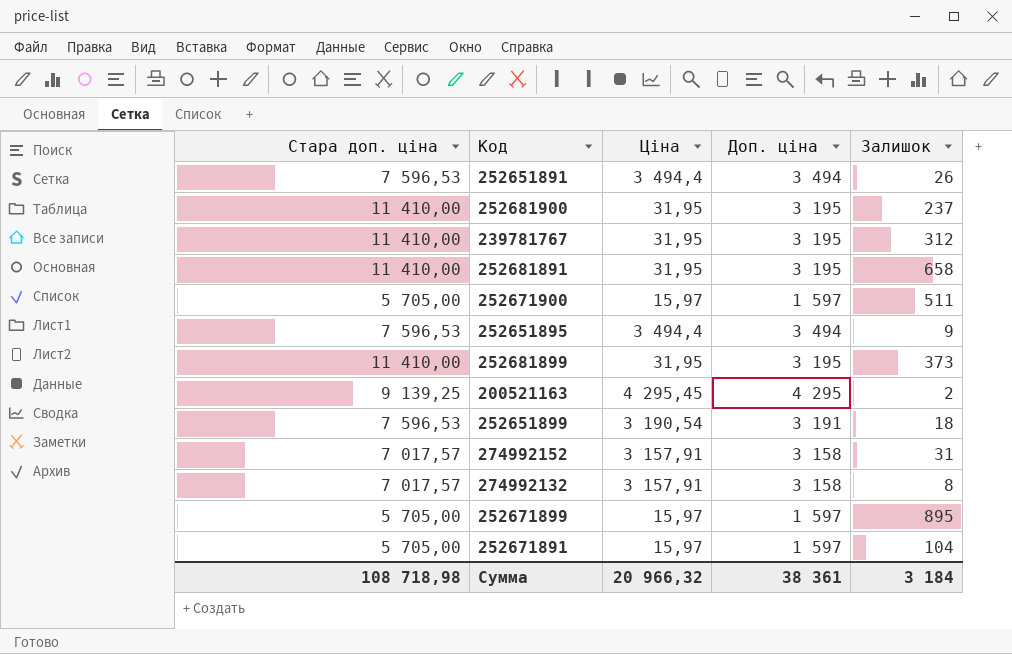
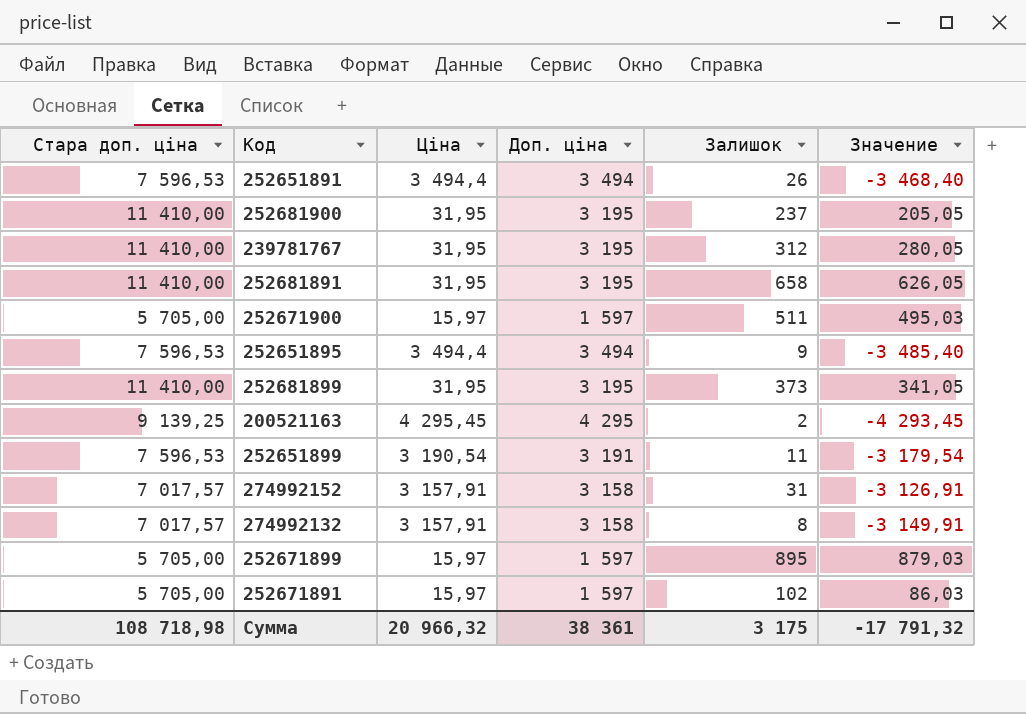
column Значение | formula: none -> [Залишок] - [Ціна]
252651899 | Залишок: 18 -> 11
252671891 | Залишок: 104 -> 102
Сумма | Залишок: 3 184 -> 3 175

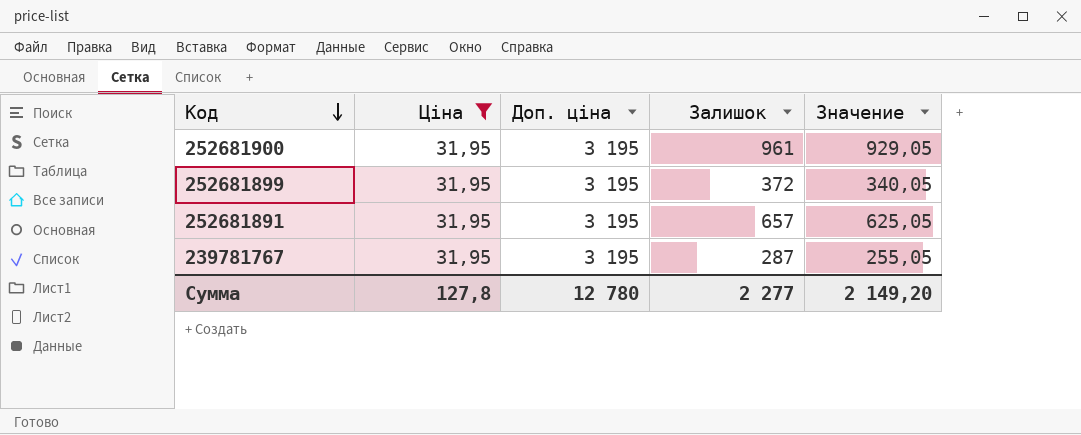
filter: none -> Ціна = 31,95
row order: none -> Код descending
column Стара доп. ціна | position: 1 -> none
252681900 | Залишок: 237 -> 961
252681900 | Значение: 205,05 -> 929,05
252681899 | Залишок: 373 -> 372
252681899 | Значение: 341,05 -> 340,05
252681891 | Залишок: 658 -> 657
252681891 | Значение: 626,05 -> 625,05
239781767 | Залишок: 312 -> 287
239781767 | Значение: 280,05 -> 255,05
Сумма | Ціна: 20 966,32 -> 127,8
Сумма | Доп. ціна: 38 361 -> 12 780
Сумма | Залишок: 3 175 -> 2 277
Сумма | Значение: -17 791,32 -> 2 149,20

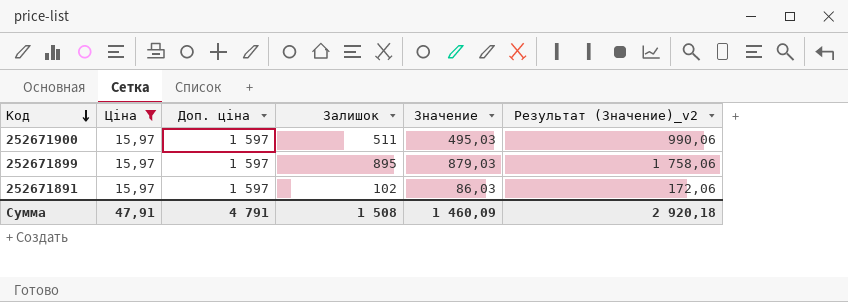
filter: Ціна = 31,95 -> Ціна = 15,97
column Результат (Значение)_v2 | formula: none -> [Значение] * 2
Сумма | Ціна: 127,8 -> 47,91
Сумма | Доп. ціна: 12 780 -> 4 791
Сумма | Залишок: 2 277 -> 1 508
Сумма | Значение: 2 149,20 -> 1 460,09

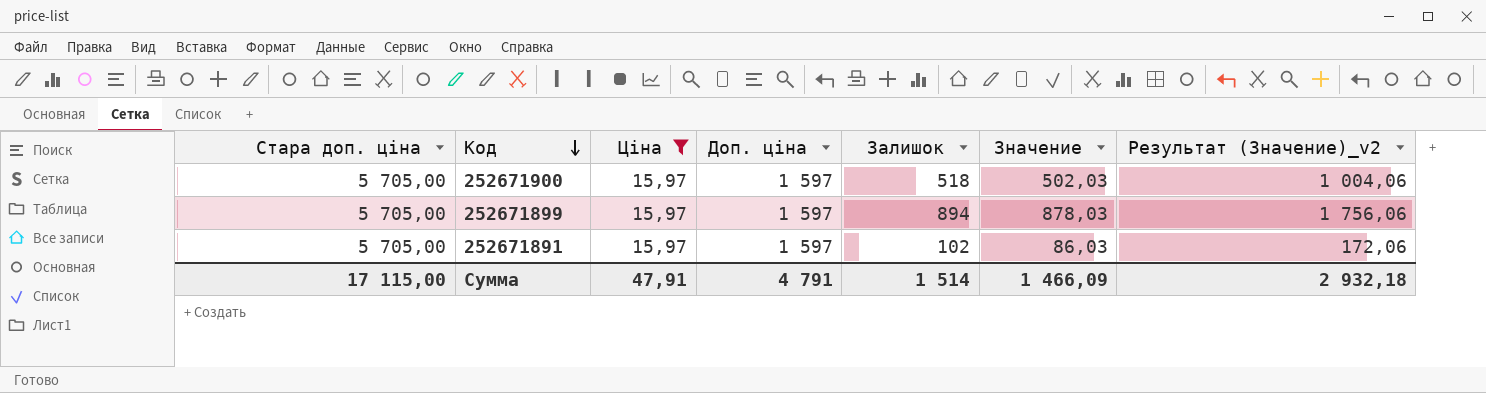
column Стара доп. ціна | position: none -> 1
252671900 | Залишок: 511 -> 518
252671900 | Значение: 495,03 -> 502,03
252671900 | Результат (Значение)_v2: 990,06 -> 1 004,06
252671899 | Залишок: 895 -> 894
252671899 | Значение: 879,03 -> 878,03
252671899 | Результат (Значение)_v2: 1 758,06 -> 1 756,06
Сумма | Залишок: 1 508 -> 1 514
Сумма | Значение: 1 460,09 -> 1 466,09
Сумма | Результат (Значение)_v2: 2 920,18 -> 2 932,18

